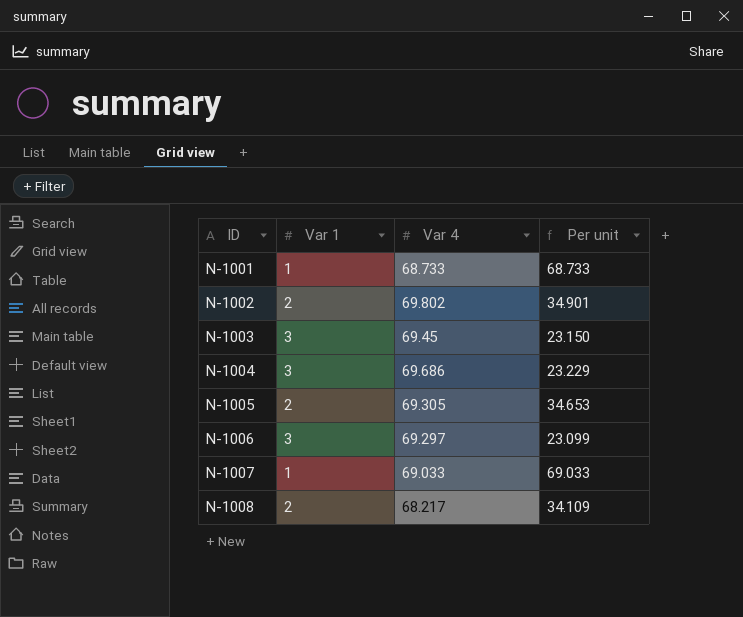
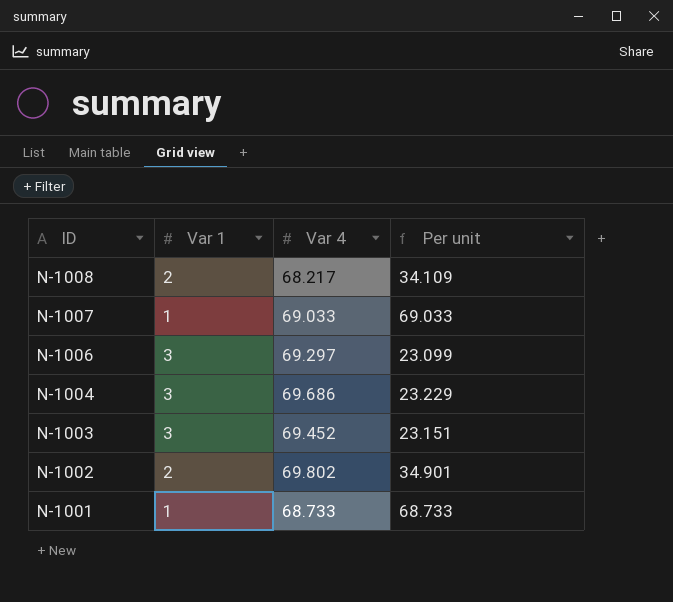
row order: ID ascending -> ID descending
row N-1005: 2 | 69.305 | 34.653 -> none
N-1003 | Var 4: 69.45 -> 69.452
N-1003 | Per unit: 23.150 -> 23.151

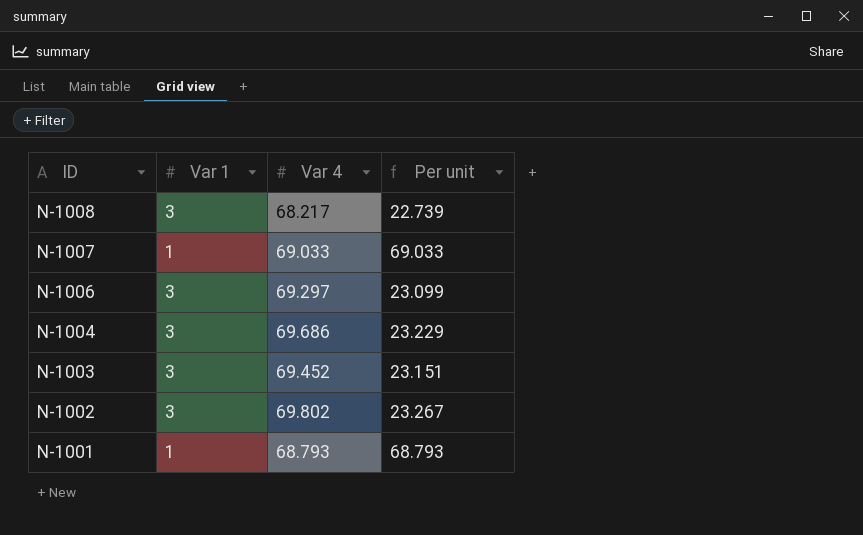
N-1008 | Var 1: 2 -> 3
N-1008 | Per unit: 34.109 -> 22.739
N-1002 | Var 1: 2 -> 3
N-1002 | Per unit: 34.901 -> 23.267
N-1001 | Var 4: 68.733 -> 68.793
N-1001 | Per unit: 68.733 -> 68.793

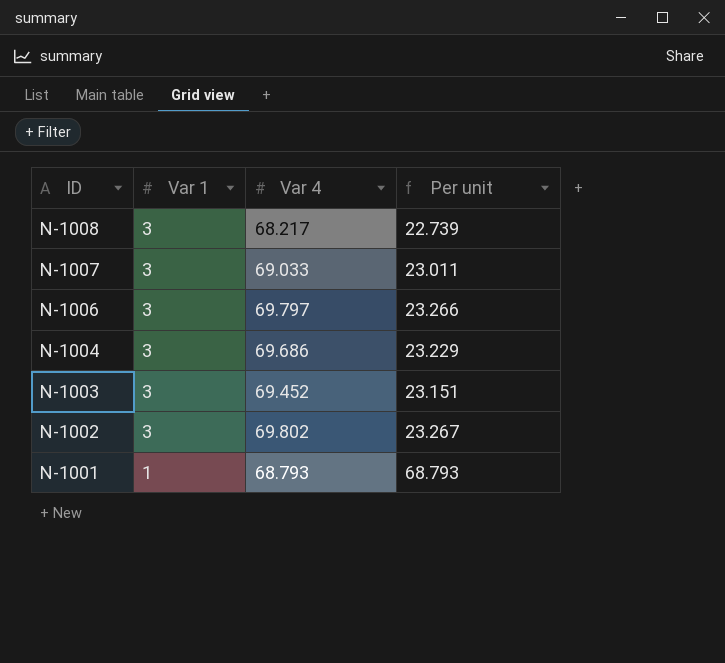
N-1007 | Var 1: 1 -> 3
N-1007 | Per unit: 69.033 -> 23.011
N-1006 | Var 4: 69.297 -> 69.797
N-1006 | Per unit: 23.099 -> 23.266

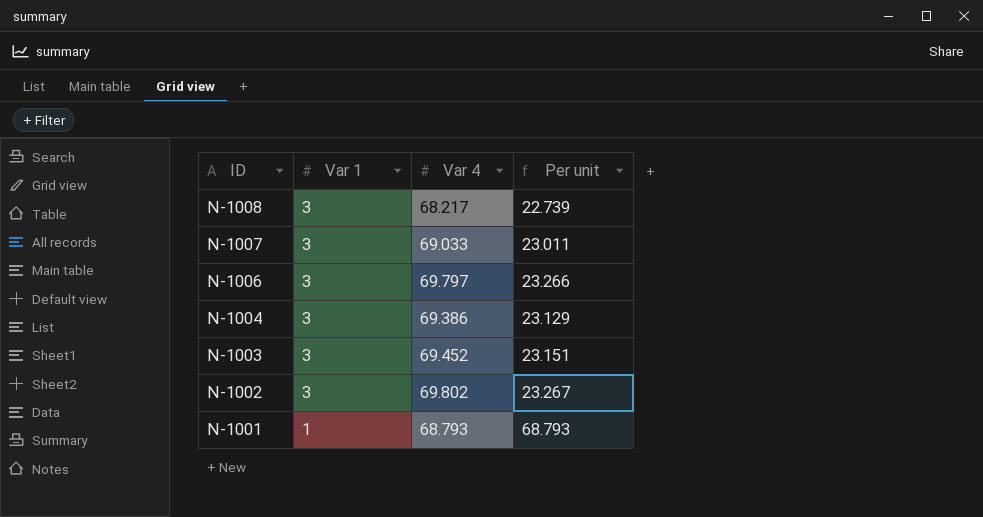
N-1004 | Var 4: 69.686 -> 69.386
N-1004 | Per unit: 23.229 -> 23.129

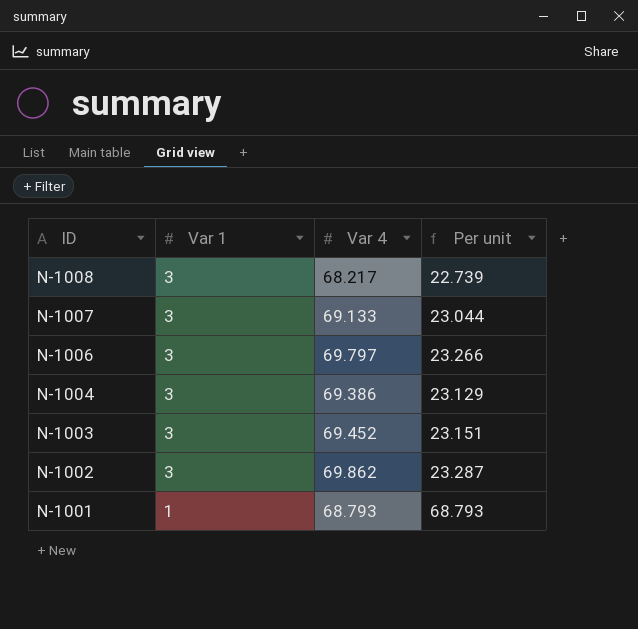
N-1007 | Var 4: 69.033 -> 69.133
N-1007 | Per unit: 23.011 -> 23.044
N-1002 | Var 4: 69.802 -> 69.862
N-1002 | Per unit: 23.267 -> 23.287

